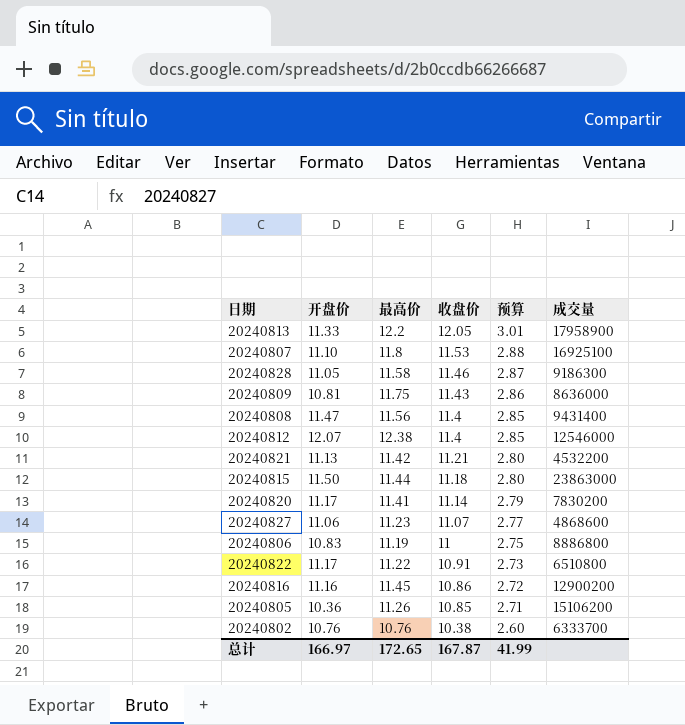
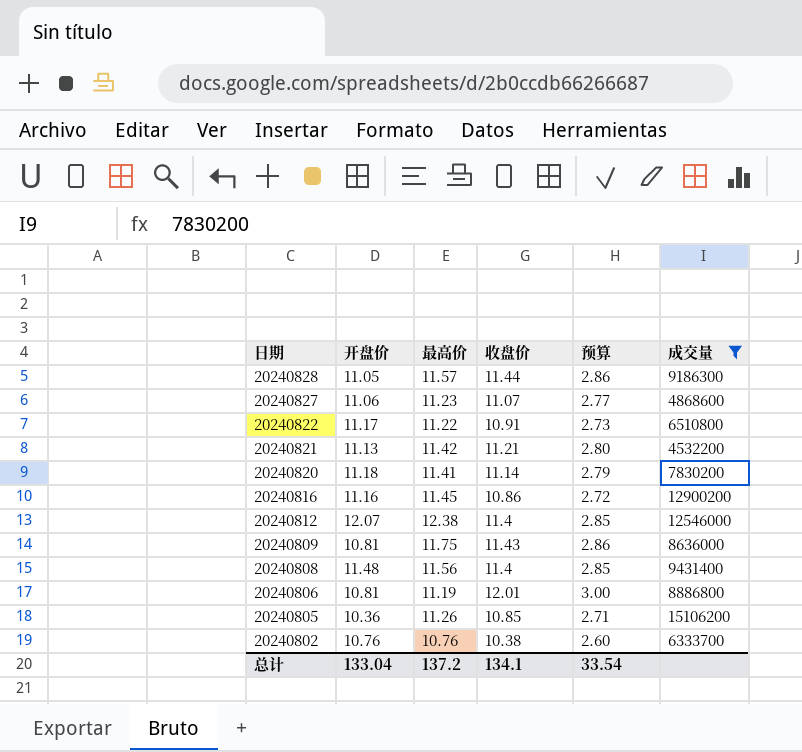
filter: none -> 成交量 <= 15106200
row order: 收盘价 descending -> 日期 descending
20240828 | 最高价: 11.58 -> 11.57
20240828 | 收盘价: 11.46 -> 11.44
20240828 | 预算: 2.87 -> 2.86
20240820 | 开盘价: 11.17 -> 11.18
20240808 | 开盘价: 11.47 -> 11.48
20240806 | 开盘价: 10.83 -> 10.81
20240806 | 收盘价: 11 -> 12.01
20240806 | 预算: 2.75 -> 3.00
总计 | 开盘价: 166.97 -> 133.04
总计 | 最高价: 172.65 -> 137.2
总计 | 收盘价: 167.87 -> 134.1
总计 | 预算: 41.99 -> 33.54

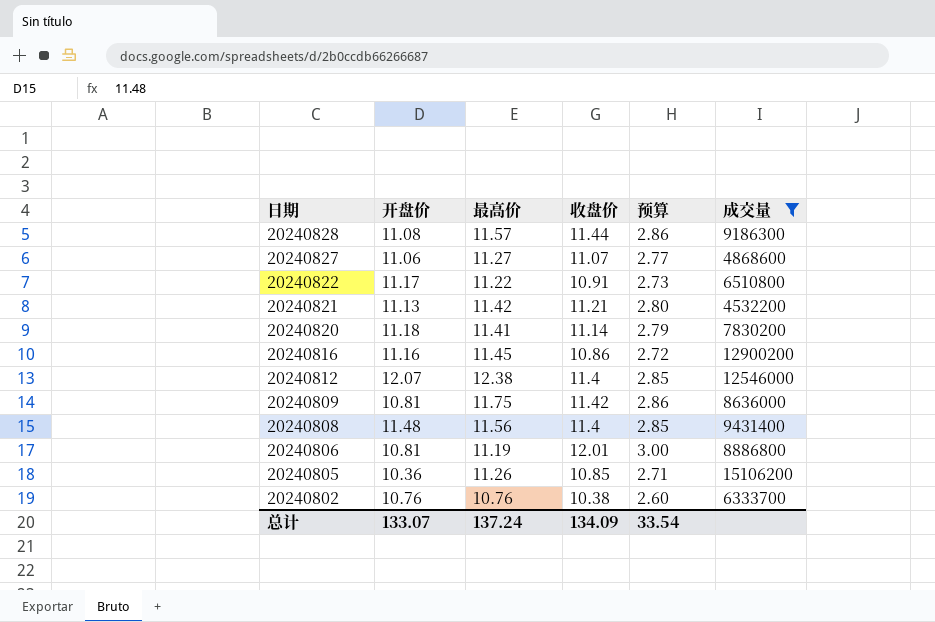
20240828 | 开盘价: 11.05 -> 11.08
20240827 | 最高价: 11.23 -> 11.27
20240809 | 收盘价: 11.43 -> 11.42
总计 | 开盘价: 133.04 -> 133.07
总计 | 最高价: 137.2 -> 137.24
总计 | 收盘价: 134.1 -> 134.09

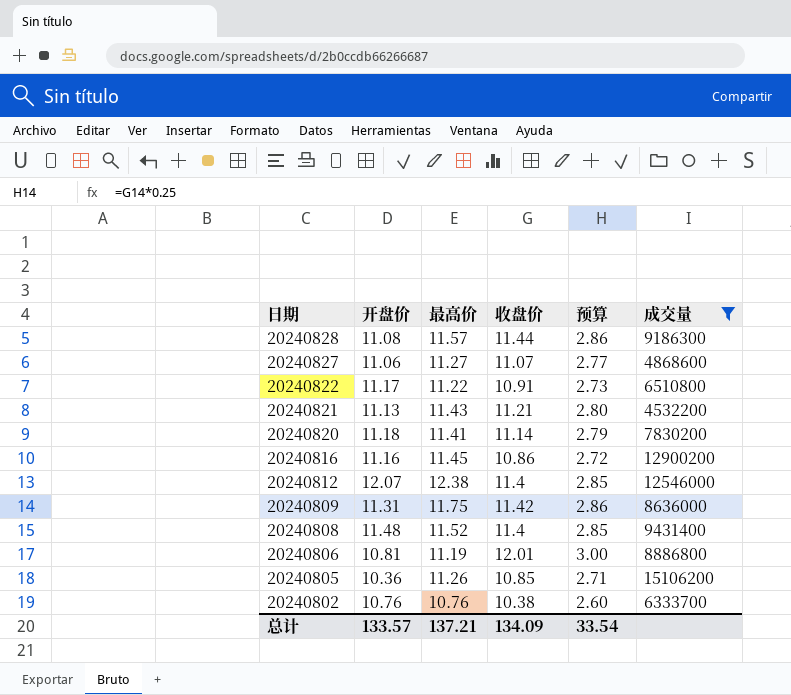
20240821 | 最高价: 11.42 -> 11.43
20240809 | 开盘价: 10.81 -> 11.31
20240808 | 最高价: 11.56 -> 11.52
总计 | 开盘价: 133.07 -> 133.57
总计 | 最高价: 137.24 -> 137.21

